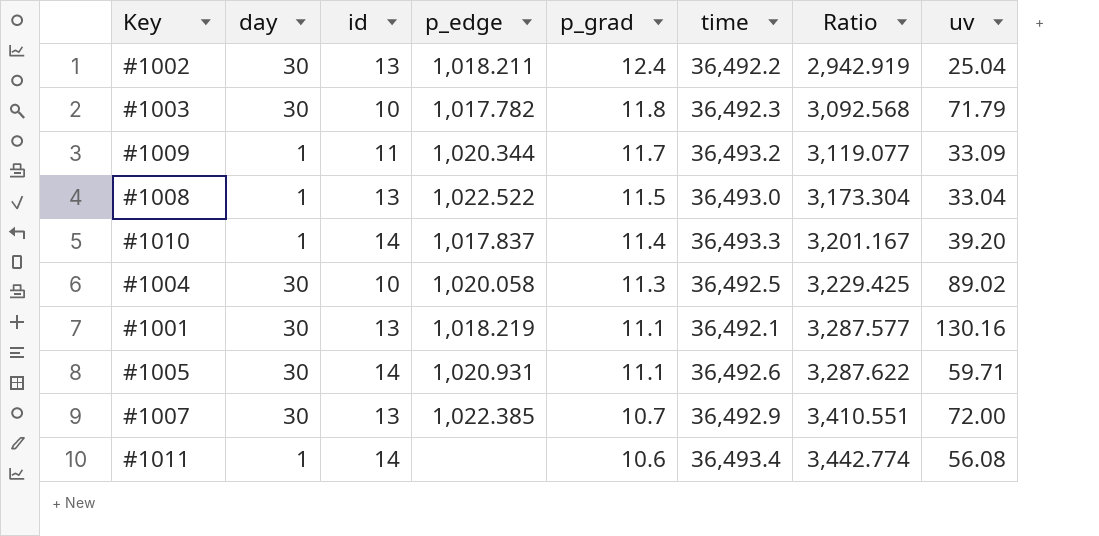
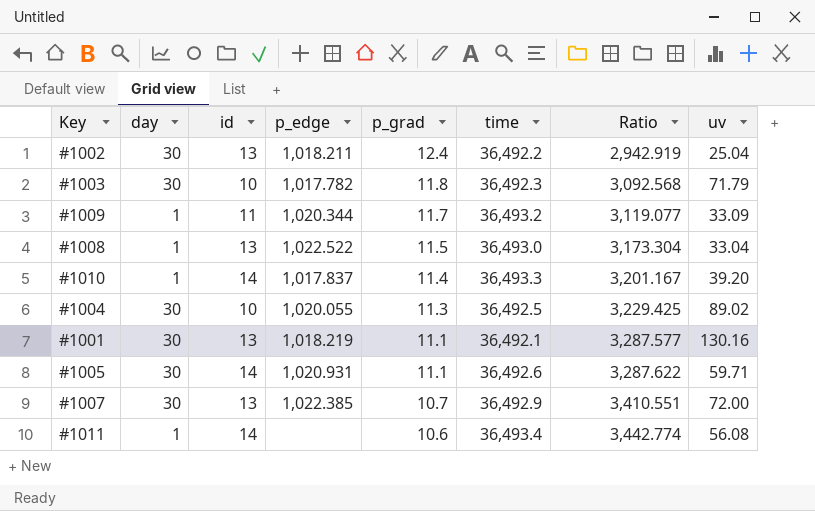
#1004 | p_edge: 1,020.058 -> 1,020.055

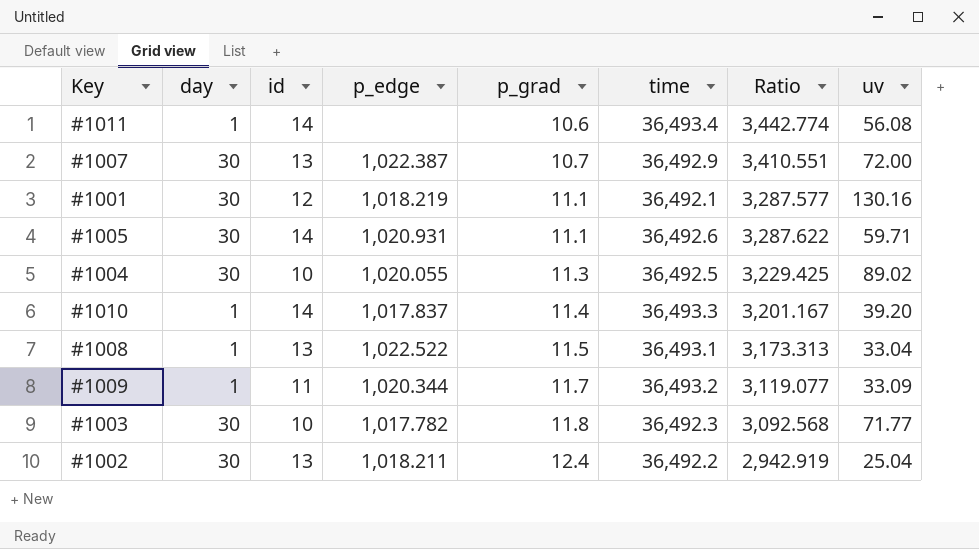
row order: p_grad descending -> p_grad ascending
#1007 | p_edge: 1,022.385 -> 1,022.387
#1001 | id: 13 -> 12
#1008 | time: 36,493.0 -> 36,493.1
#1008 | Ratio: 3,173.304 -> 3,173.313
#1003 | uv: 71.79 -> 71.77

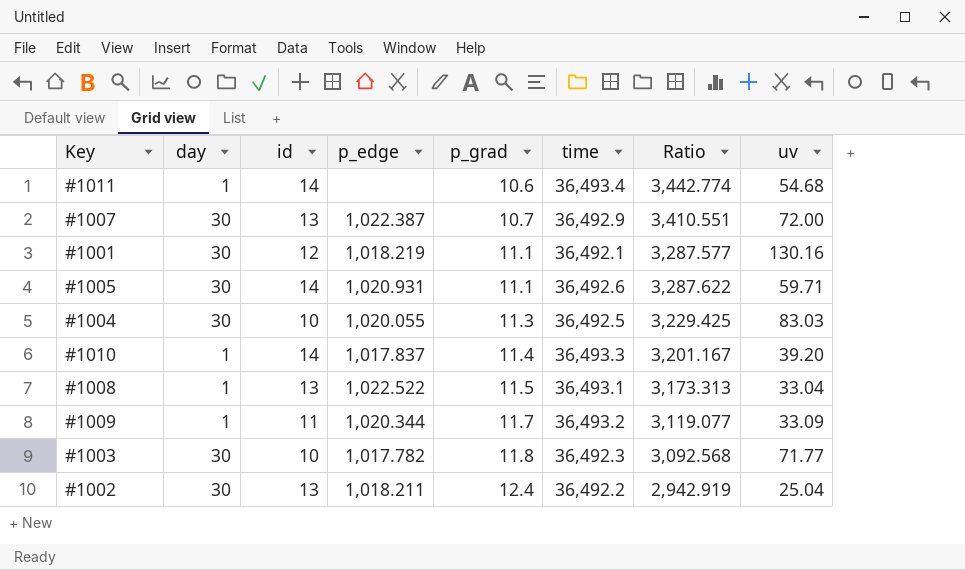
#1011 | uv: 56.08 -> 54.68
#1004 | uv: 89.02 -> 83.03

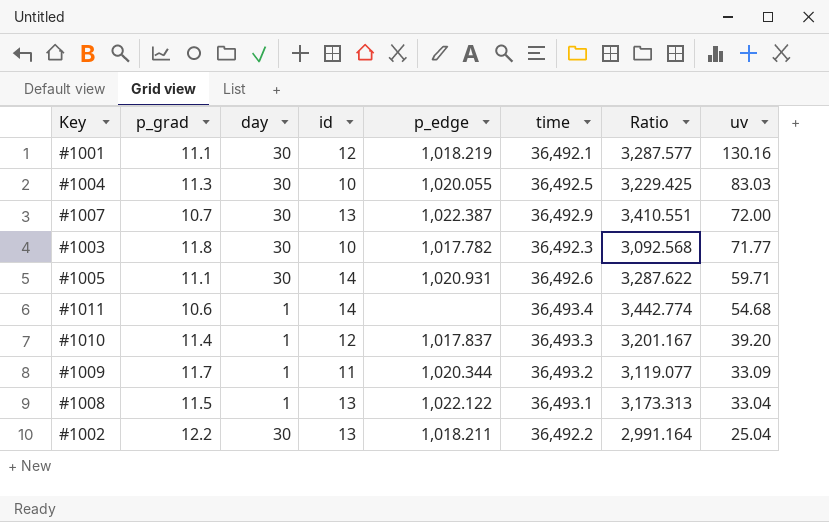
row order: p_grad ascending -> uv descending
column p_grad | position: 5 -> 2
#1010 | id: 14 -> 12
#1008 | p_edge: 1,022.522 -> 1,022.122
#1002 | p_grad: 12.4 -> 12.2
#1002 | Ratio: 2,942.919 -> 2,991.164

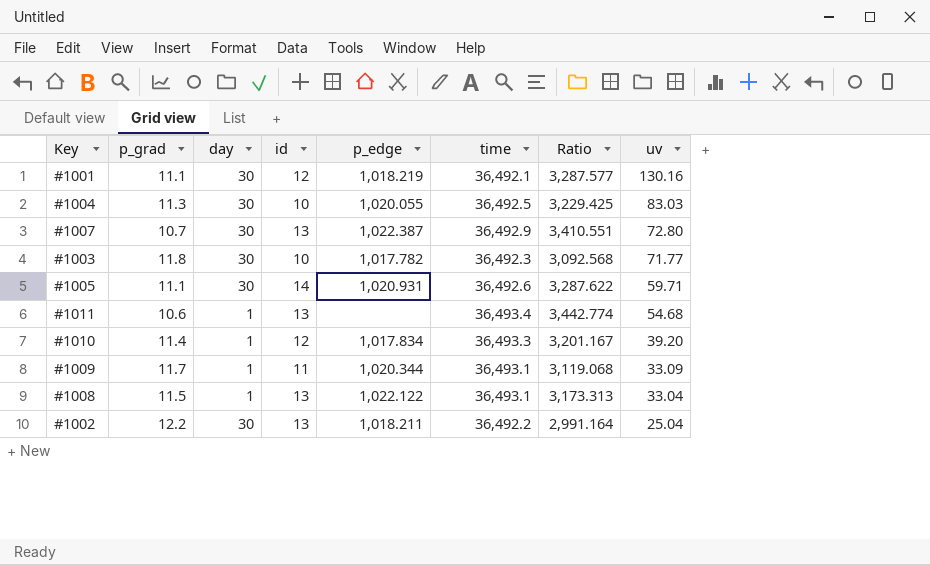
#1007 | uv: 72.00 -> 72.80
#1011 | id: 14 -> 13
#1010 | p_edge: 1,017.837 -> 1,017.834
#1009 | time: 36,493.2 -> 36,493.1
#1009 | Ratio: 3,119.077 -> 3,119.068

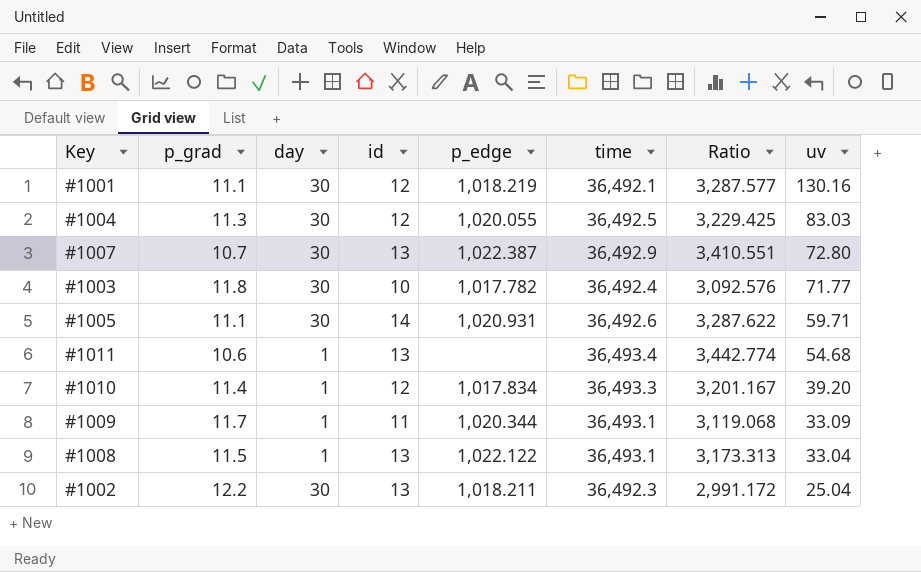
#1004 | id: 10 -> 12
#1003 | time: 36,492.3 -> 36,492.4
#1003 | Ratio: 3,092.568 -> 3,092.576
#1002 | time: 36,492.2 -> 36,492.3
#1002 | Ratio: 2,991.164 -> 2,991.172

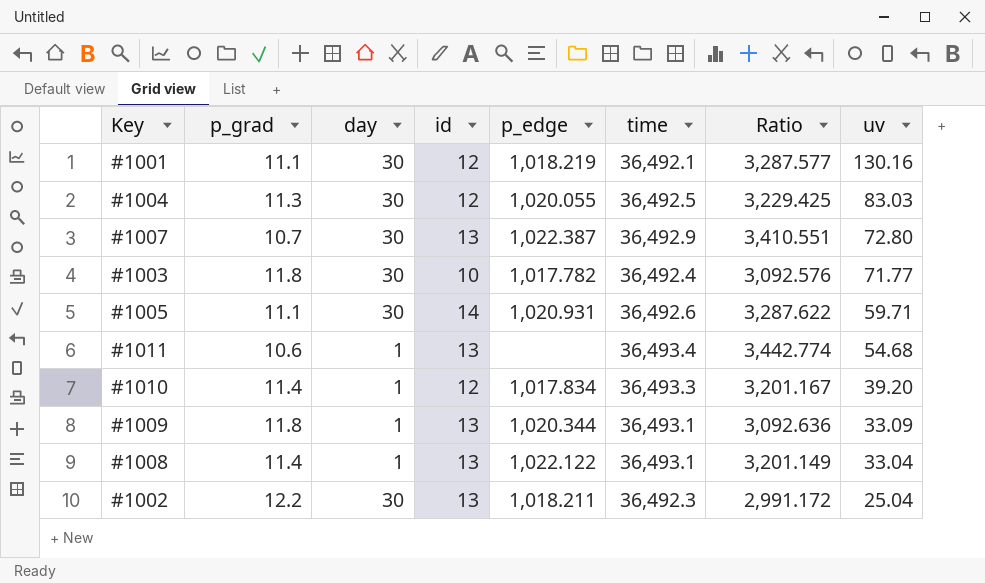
#1009 | p_grad: 11.7 -> 11.8
#1009 | id: 11 -> 13
#1009 | Ratio: 3,119.068 -> 3,092.636
#1008 | p_grad: 11.5 -> 11.4
#1008 | Ratio: 3,173.313 -> 3,201.149

